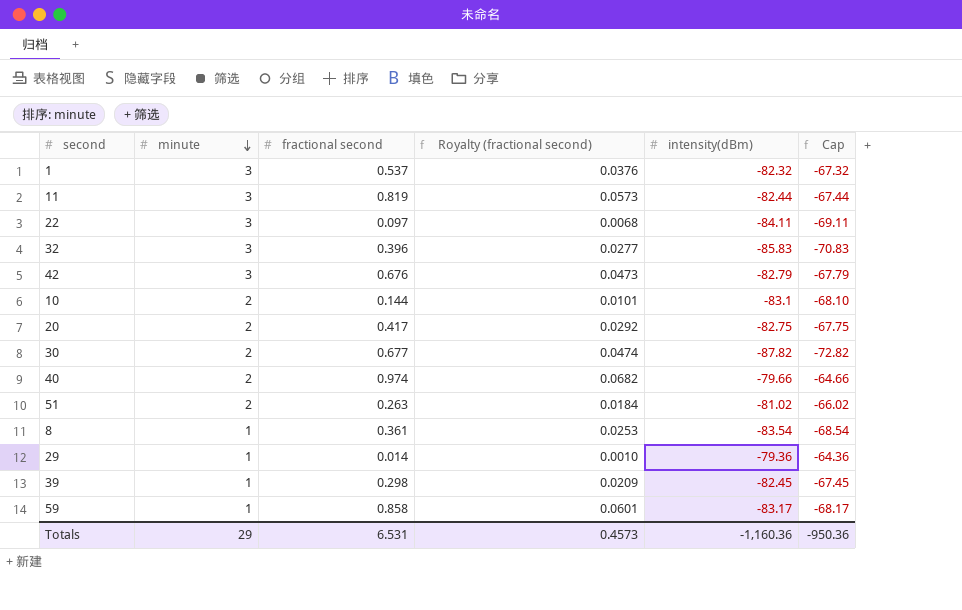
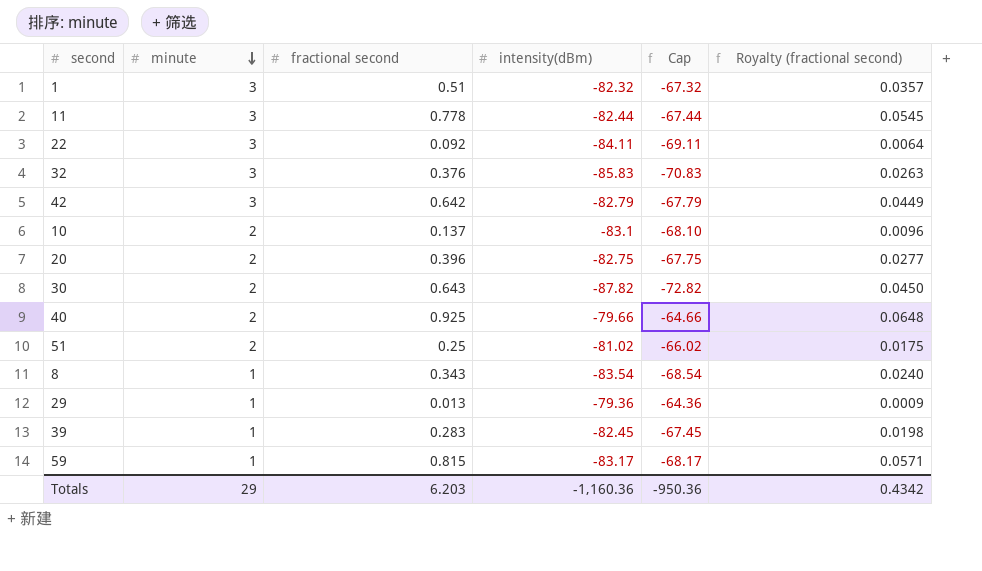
column Royalty (fractional second) | position: 4 -> 6
1 | fractional second: 0.537 -> 0.51
1 | Royalty (fractional second): 0.0376 -> 0.0357
11 | fractional second: 0.819 -> 0.778
11 | Royalty (fractional second): 0.0573 -> 0.0545
22 | fractional second: 0.097 -> 0.092
22 | Royalty (fractional second): 0.0068 -> 0.0064
32 | fractional second: 0.396 -> 0.376
32 | Royalty (fractional second): 0.0277 -> 0.0263
42 | fractional second: 0.676 -> 0.642
42 | Royalty (fractional second): 0.0473 -> 0.0449
10 | fractional second: 0.144 -> 0.137
10 | Royalty (fractional second): 0.0101 -> 0.0096
20 | fractional second: 0.417 -> 0.396
20 | Royalty (fractional second): 0.0292 -> 0.0277
30 | fractional second: 0.677 -> 0.643
30 | Royalty (fractional second): 0.0474 -> 0.0450
40 | fractional second: 0.974 -> 0.925
40 | Royalty (fractional second): 0.0682 -> 0.0648
51 | fractional second: 0.263 -> 0.25
51 | Royalty (fractional second): 0.0184 -> 0.0175
8 | fractional second: 0.361 -> 0.343
8 | Royalty (fractional second): 0.0253 -> 0.0240
29 | fractional second: 0.014 -> 0.013
29 | Royalty (fractional second): 0.0010 -> 0.0009
39 | fractional second: 0.298 -> 0.283
39 | Royalty (fractional second): 0.0209 -> 0.0198
59 | fractional second: 0.858 -> 0.815
59 | Royalty (fractional second): 0.0601 -> 0.0571
Totals | fractional second: 6.531 -> 6.203
Totals | Royalty (fractional second): 0.4573 -> 0.4342

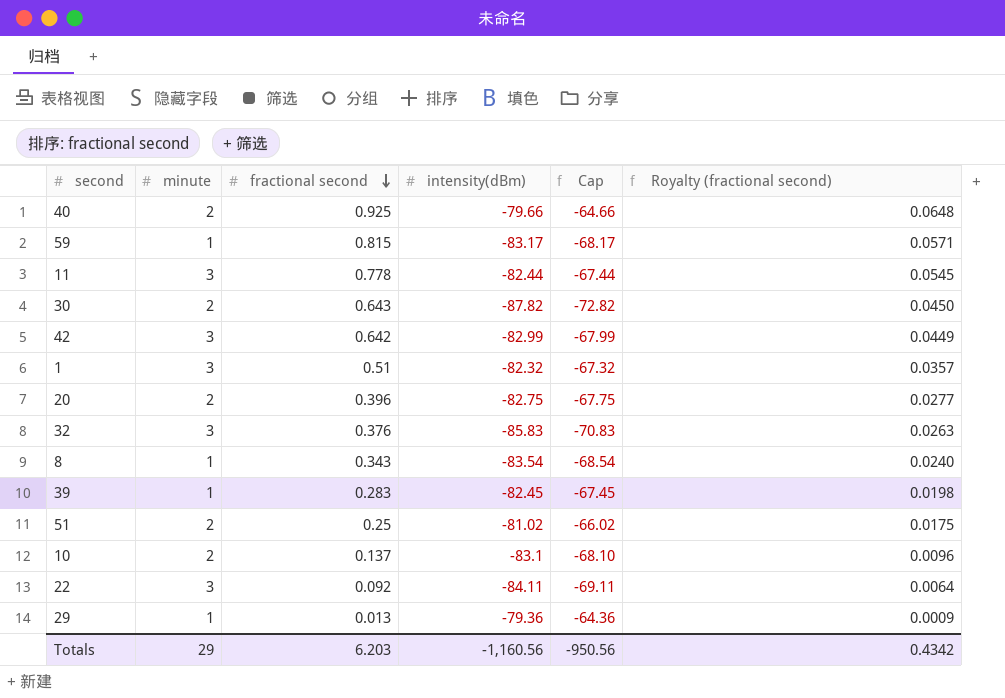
row order: minute descending -> fractional second descending
42 | intensity(dBm): -82.79 -> -82.99
42 | Cap: -67.79 -> -67.99
Totals | intensity(dBm): -1,160.36 -> -1,160.56
Totals | Cap: -950.36 -> -950.56

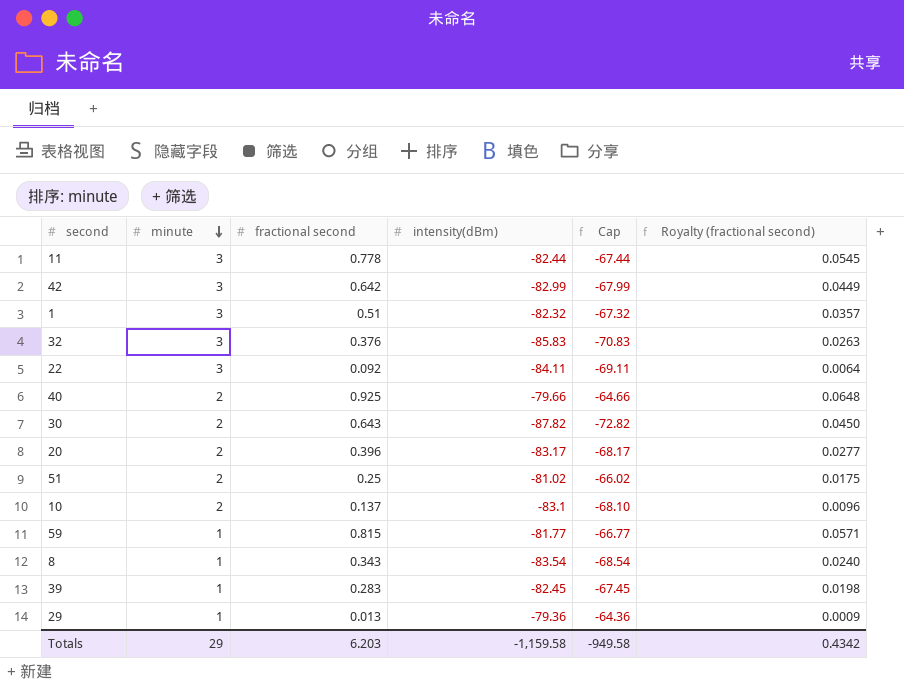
row order: fractional second descending -> minute descending
20 | intensity(dBm): -82.75 -> -83.17
20 | Cap: -67.75 -> -68.17
59 | intensity(dBm): -83.17 -> -81.77
59 | Cap: -68.17 -> -66.77
Totals | intensity(dBm): -1,160.56 -> -1,159.58
Totals | Cap: -950.56 -> -949.58

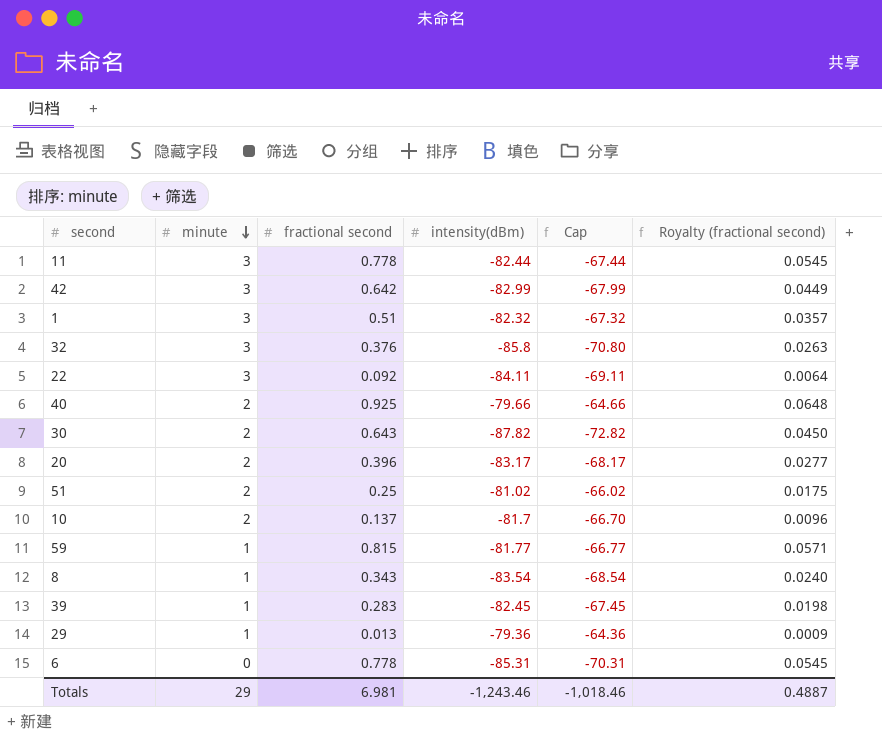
32 | intensity(dBm): -85.83 -> -85.8
32 | Cap: -70.83 -> -70.80
10 | intensity(dBm): -83.1 -> -81.7
10 | Cap: -68.10 -> -66.70
row 6: none -> 0 | 0.778 | -85.31 | -70.31 | 0.0545
Totals | fractional second: 6.203 -> 6.981
Totals | intensity(dBm): -1,159.58 -> -1,243.46
Totals | Cap: -949.58 -> -1,018.46
Totals | Royalty (fractional second): 0.4342 -> 0.4887

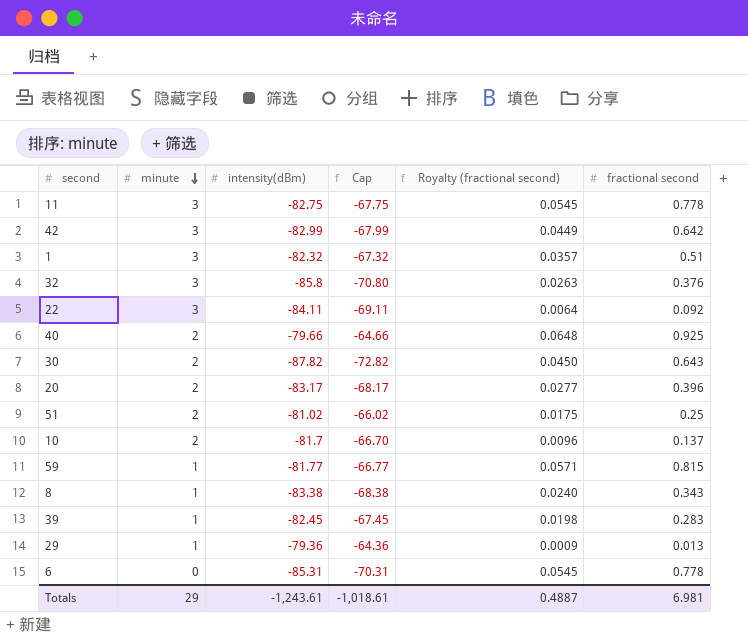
column fractional second | position: 3 -> 6
11 | intensity(dBm): -82.44 -> -82.75
11 | Cap: -67.44 -> -67.75
8 | intensity(dBm): -83.54 -> -83.38
8 | Cap: -68.54 -> -68.38
Totals | intensity(dBm): -1,243.46 -> -1,243.61
Totals | Cap: -1,018.46 -> -1,018.61

